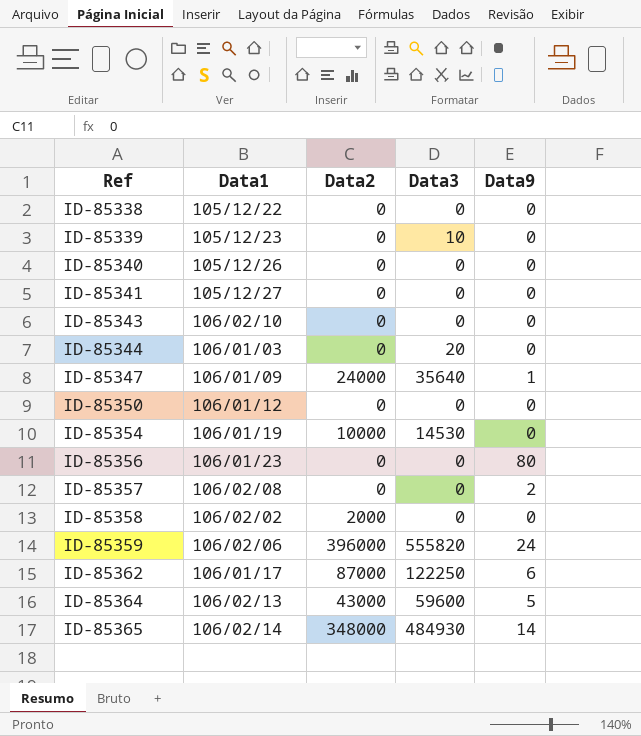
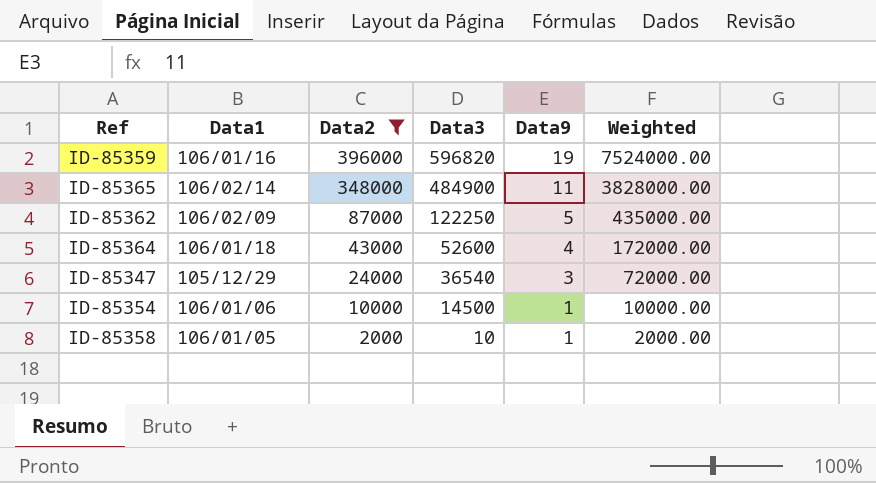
filter: none -> Data2 != 0
row order: Ref ascending -> Data2 descending
column Weighted | formula: none -> [Data2] * [Data9]
ID-85359 | Data1: 106/02/06 -> 106/01/16
ID-85359 | Data3: 555820 -> 596820
ID-85359 | Data9: 24 -> 19
ID-85365 | Data3: 484930 -> 484900
ID-85365 | Data9: 14 -> 11
ID-85362 | Data1: 106/01/17 -> 106/02/09
ID-85362 | Data9: 6 -> 5
ID-85364 | Data1: 106/02/13 -> 106/01/18
ID-85364 | Data3: 59600 -> 52600
ID-85364 | Data9: 5 -> 4
ID-85347 | Data1: 106/01/09 -> 105/12/29
ID-85347 | Data3: 35640 -> 36540
ID-85347 | Data9: 1 -> 3
ID-85354 | Data1: 106/01/19 -> 106/01/06
ID-85354 | Data3: 14530 -> 14500
ID-85354 | Data9: 0 -> 1
ID-85358 | Data1: 106/02/02 -> 106/01/05
ID-85358 | Data3: 0 -> 10
ID-85358 | Data9: 0 -> 1

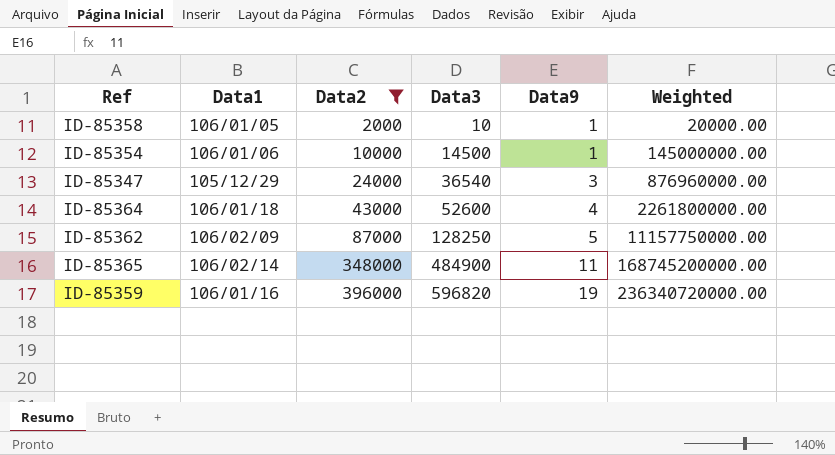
row order: Data2 descending -> Data2 ascending
column Weighted | formula: [Data2] * [Data9] -> [Data2] * [Data3]
ID-85362 | Data3: 122250 -> 128250

